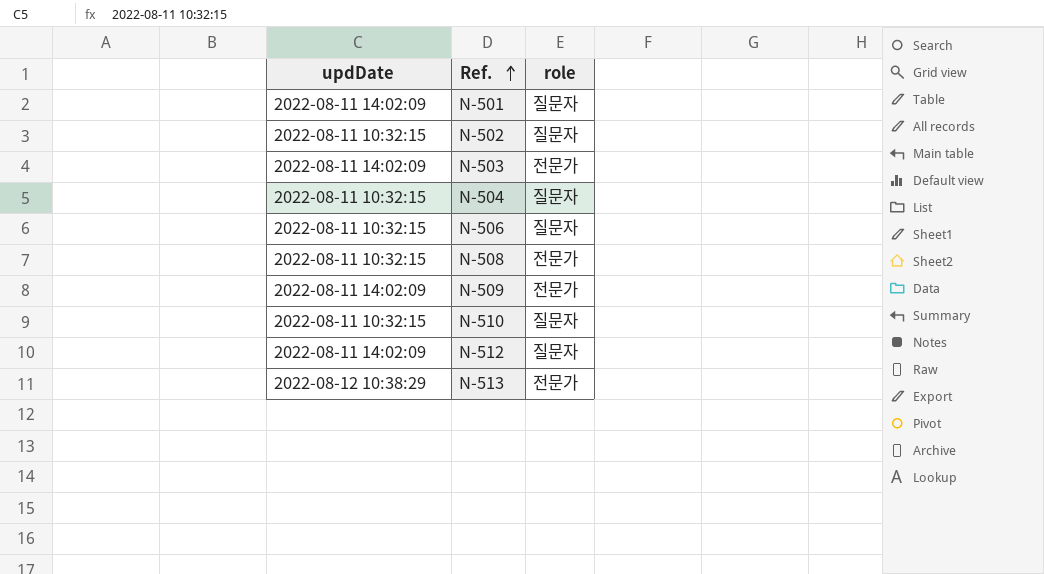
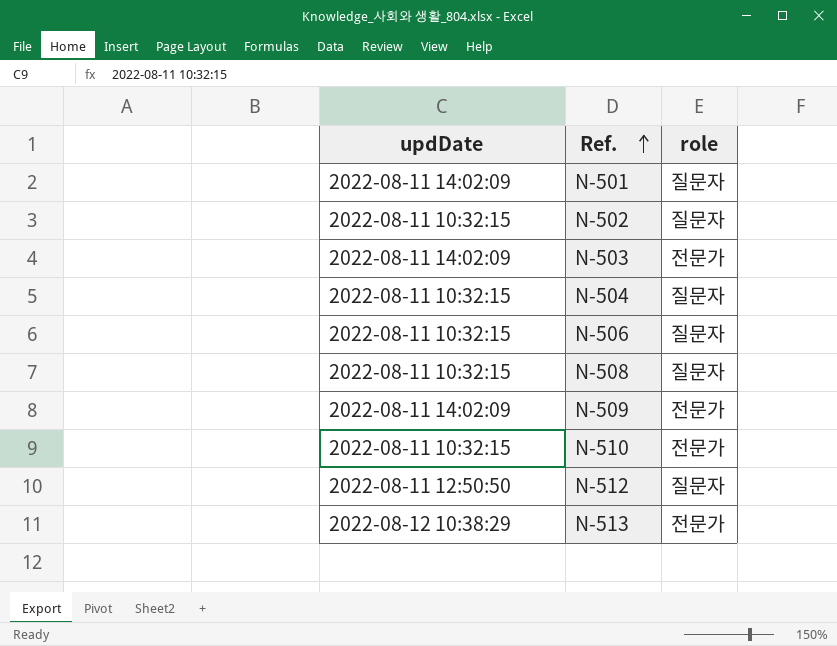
N-508 | role: 전문가 -> 질문자
N-510 | role: 질문자 -> 전문가
N-512 | updDate: 2022-08-11 14:02:09 -> 2022-08-11 12:50:50

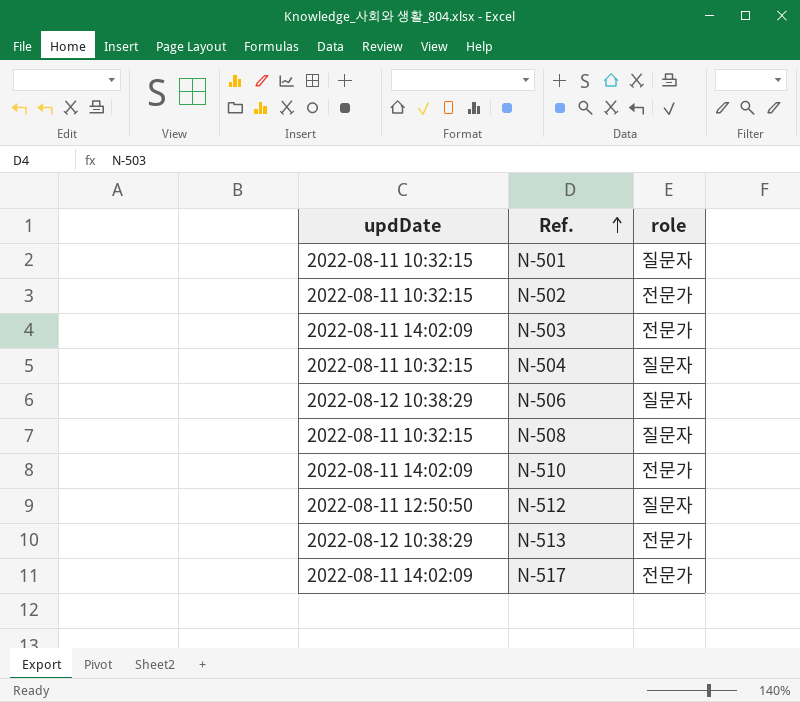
row N-509: 2022-08-11 14:02:09 | 전문가 -> none
N-501 | updDate: 2022-08-11 14:02:09 -> 2022-08-11 10:32:15
N-502 | role: 질문자 -> 전문가
N-506 | updDate: 2022-08-11 10:32:15 -> 2022-08-12 10:38:29
N-510 | updDate: 2022-08-11 10:32:15 -> 2022-08-11 14:02:09
row N-517: none -> 2022-08-11 14:02:09 | 전문가

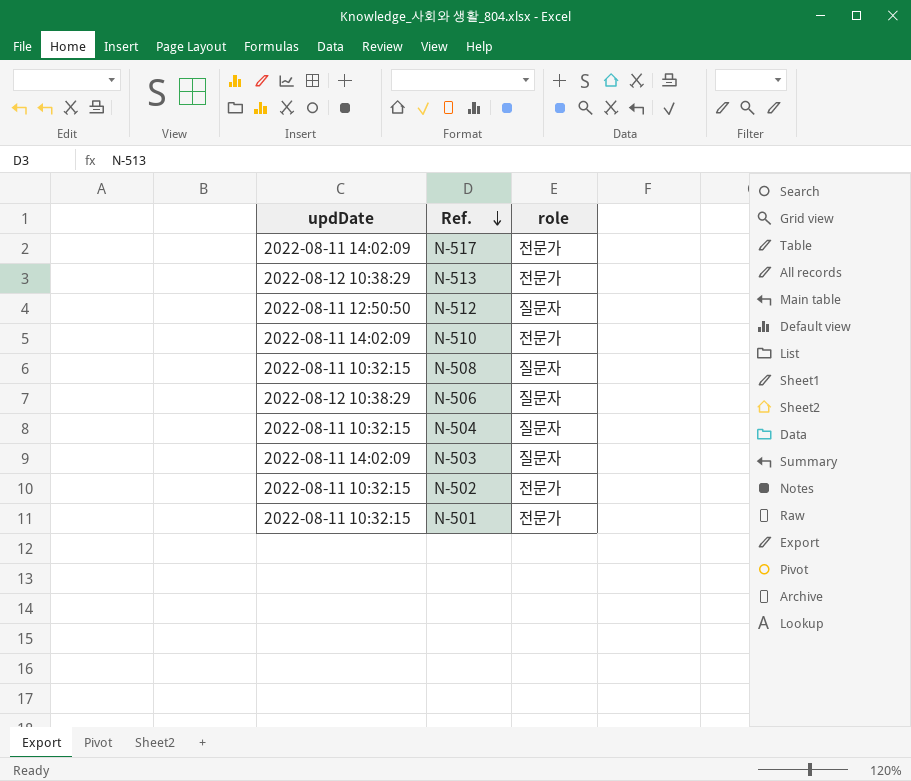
row order: Ref. ascending -> Ref. descending
N-503 | role: 전문가 -> 질문자
N-501 | role: 질문자 -> 전문가

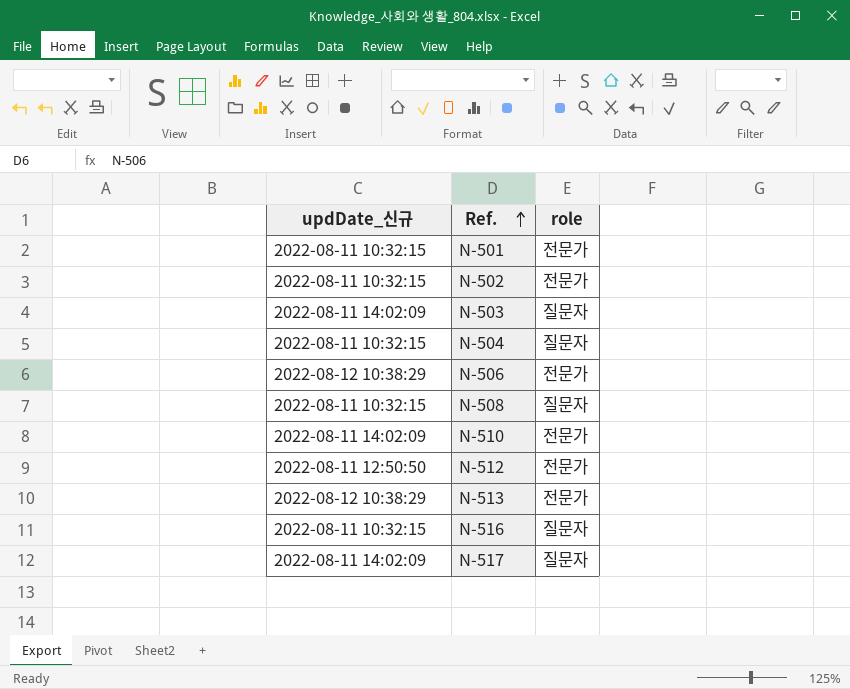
row order: Ref. descending -> Ref. ascending
column name: updDate -> updDate_신규
N-506 | role: 질문자 -> 전문가
N-512 | role: 질문자 -> 전문가
row N-516: none -> 2022-08-11 10:32:15 | 질문자
N-517 | role: 전문가 -> 질문자

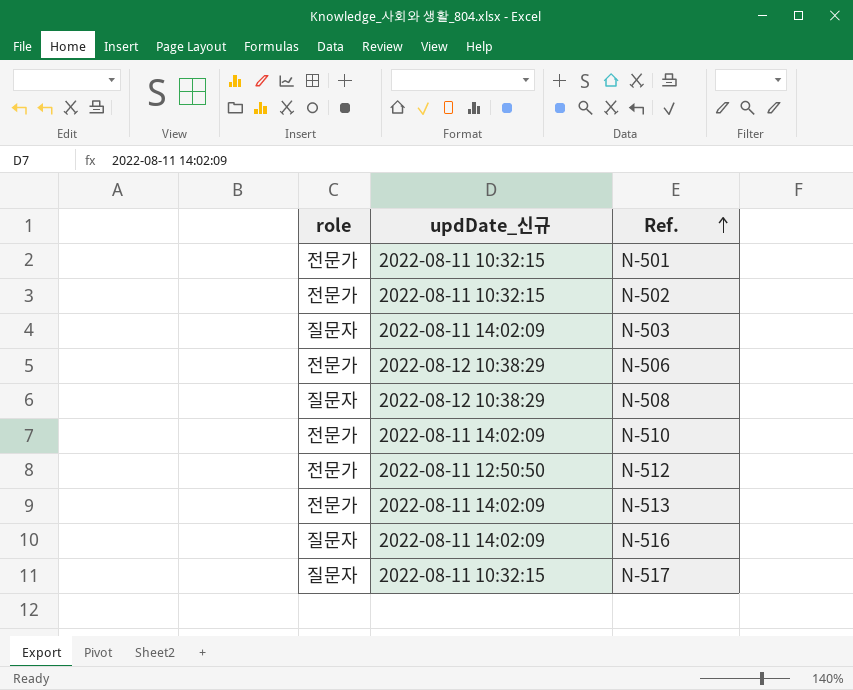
column role | position: 3 -> 1
row N-504: 2022-08-11 10:32:15 | 질문자 -> none
N-508 | updDate_신규: 2022-08-11 10:32:15 -> 2022-08-12 10:38:29
N-513 | updDate_신규: 2022-08-12 10:38:29 -> 2022-08-11 14:02:09
N-516 | updDate_신규: 2022-08-11 10:32:15 -> 2022-08-11 14:02:09
N-517 | updDate_신규: 2022-08-11 14:02:09 -> 2022-08-11 10:32:15

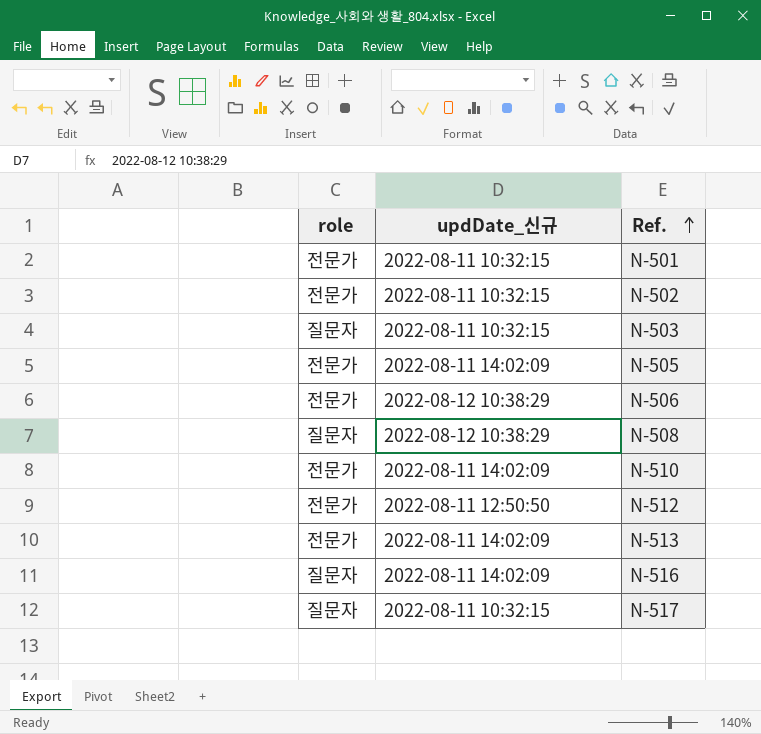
N-503 | updDate_신규: 2022-08-11 14:02:09 -> 2022-08-11 10:32:15
row N-505: none -> 전문가 | 2022-08-11 14:02:09

